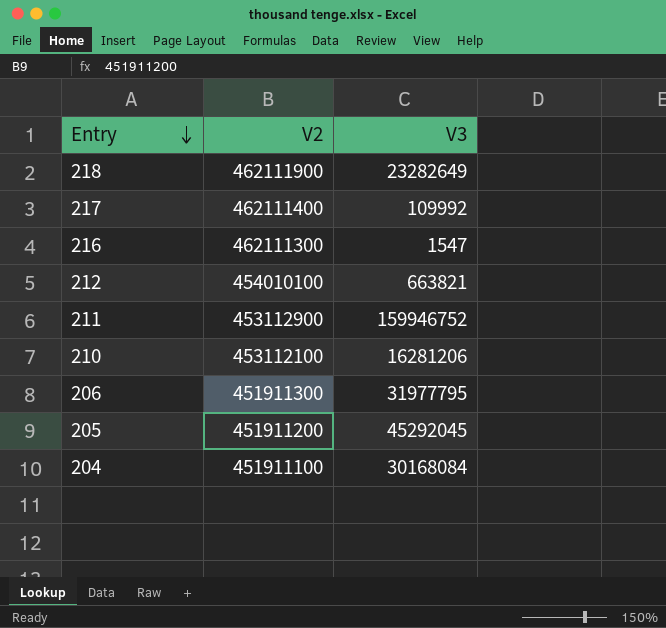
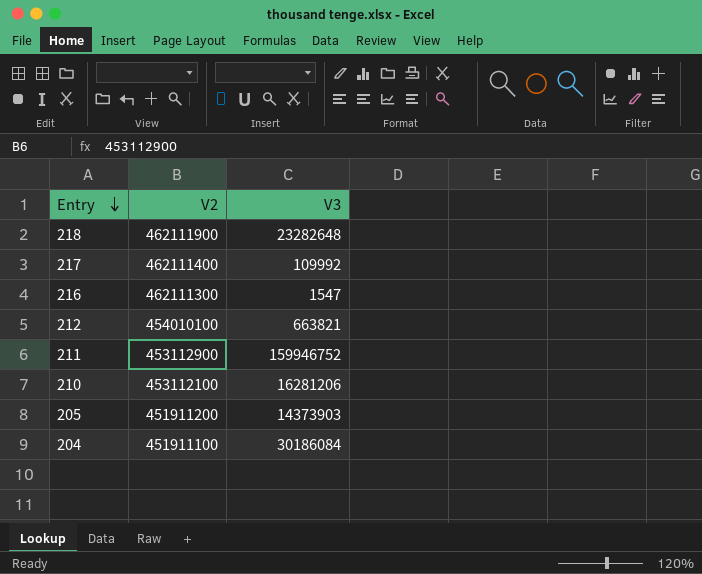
row 206: 451911300 | 31977795 -> none
218 | V3: 23282649 -> 23282648
205 | V3: 45292045 -> 14373903
204 | V3: 30168084 -> 30186084

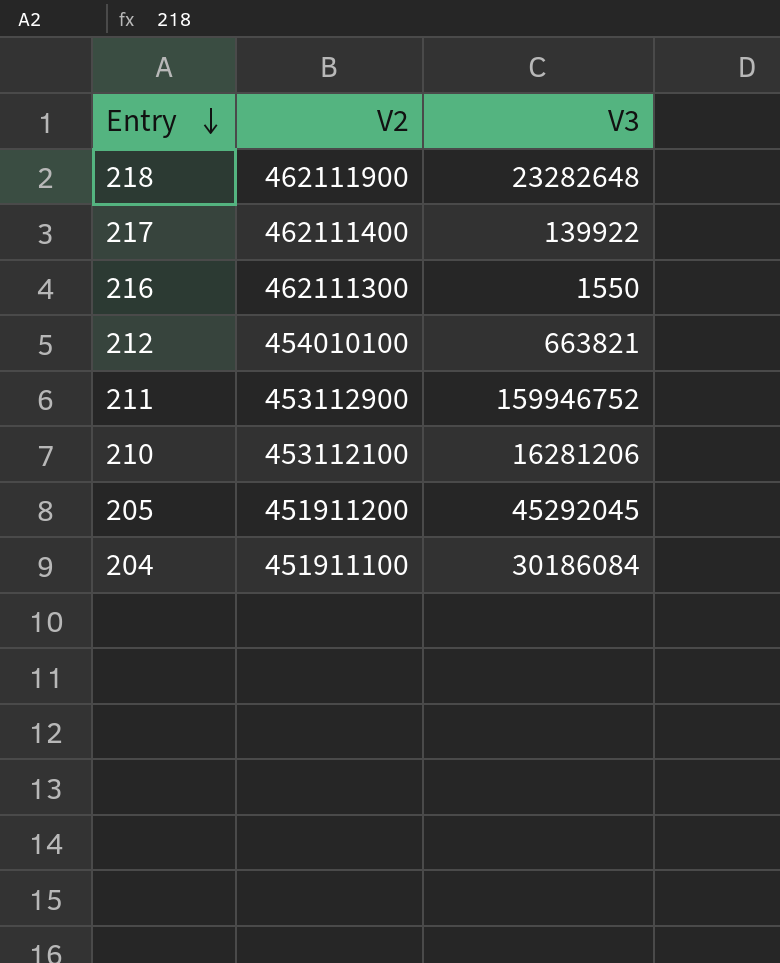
217 | V3: 109992 -> 139922
216 | V3: 1547 -> 1550
205 | V3: 14373903 -> 45292045

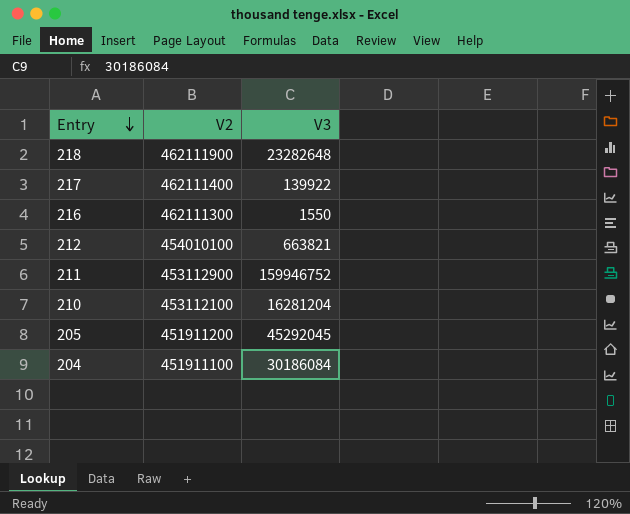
210 | V3: 16281206 -> 16281204

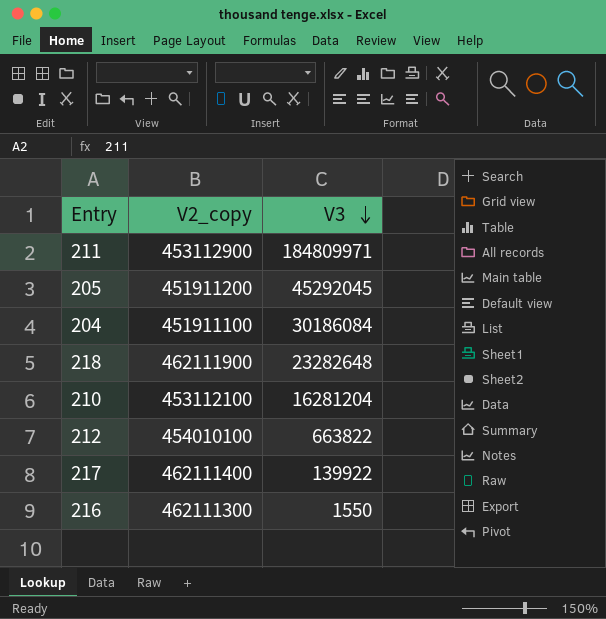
row order: Entry descending -> V3 descending
column name: V2 -> V2_copy
211 | V3: 159946752 -> 184809971
212 | V3: 663821 -> 663822

